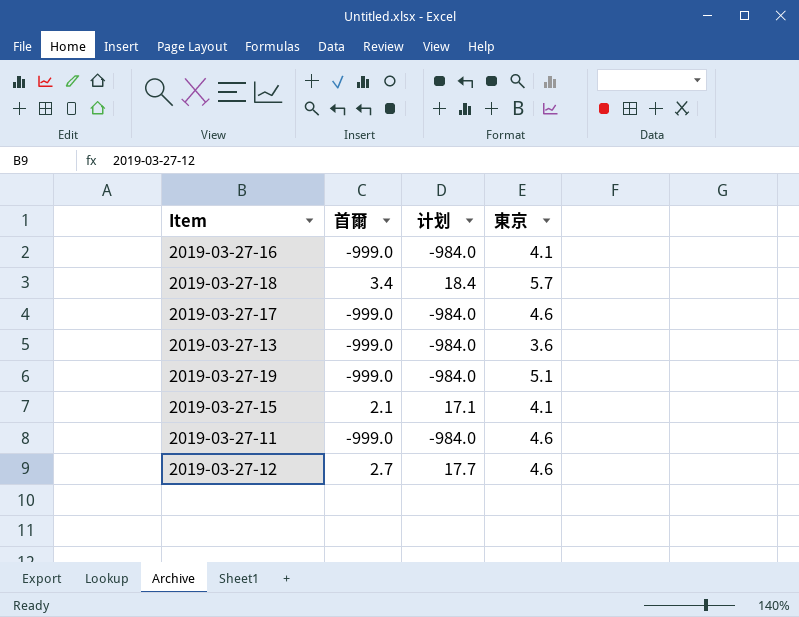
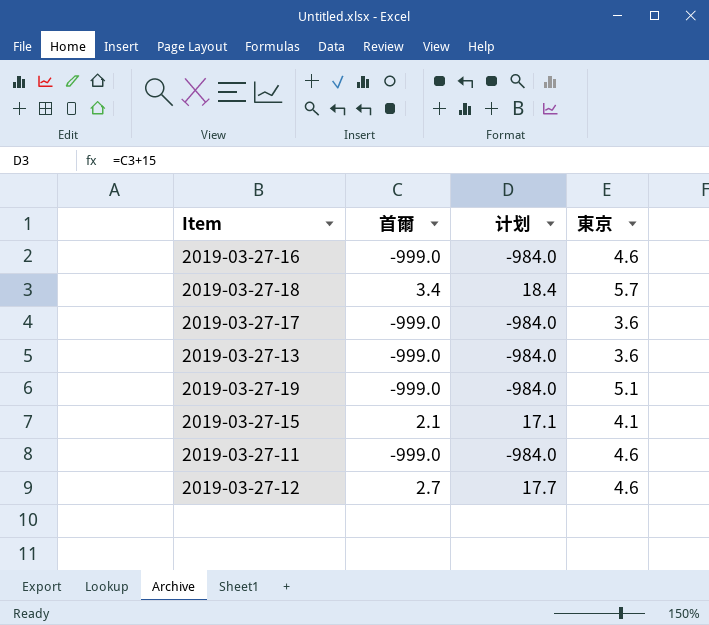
2019-03-27-16 | 東京: 4.1 -> 4.6
2019-03-27-17 | 東京: 4.6 -> 3.6

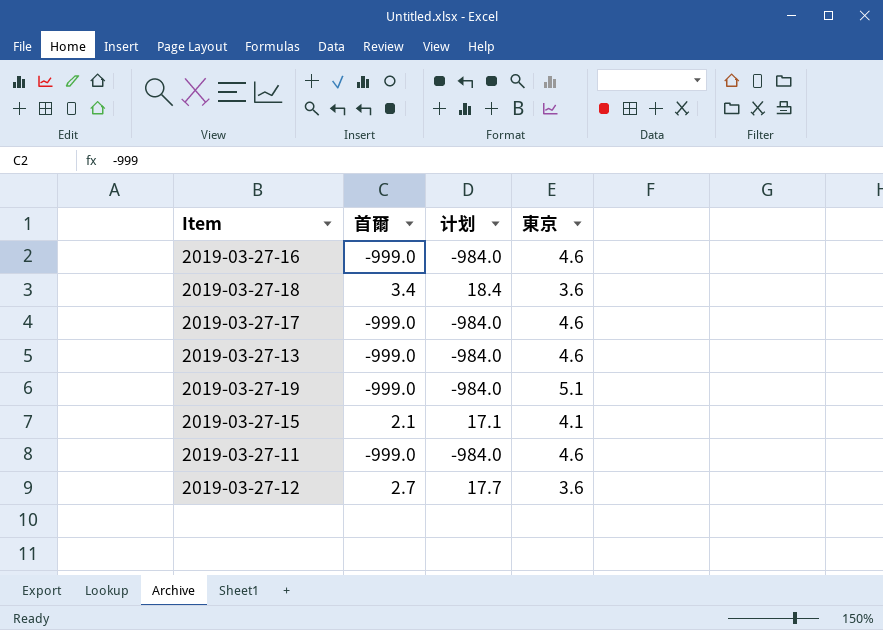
2019-03-27-18 | 東京: 5.7 -> 3.6
2019-03-27-17 | 東京: 3.6 -> 4.6
2019-03-27-13 | 東京: 3.6 -> 4.6
2019-03-27-12 | 東京: 4.6 -> 3.6

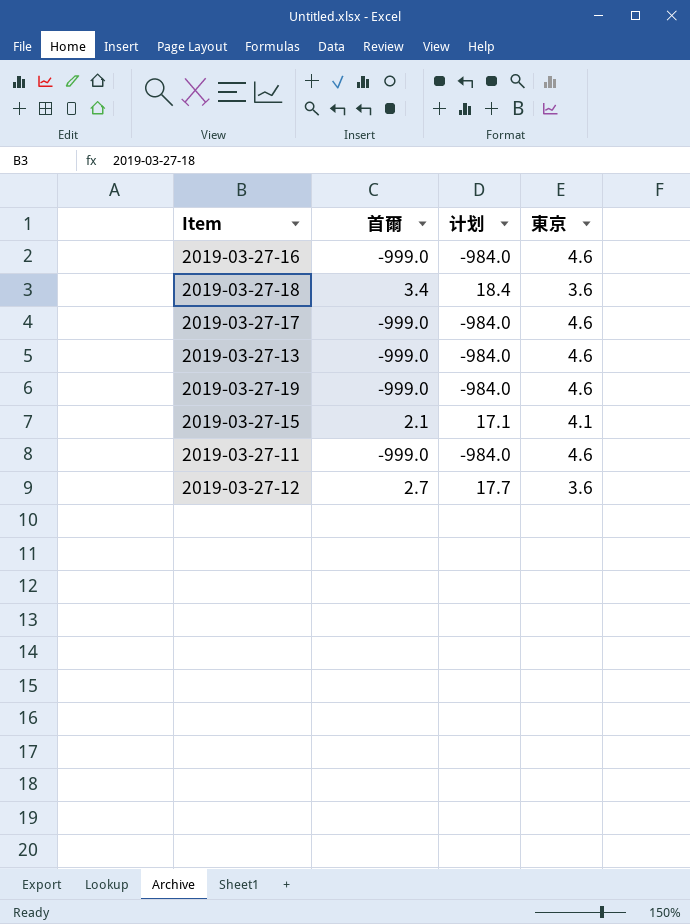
2019-03-27-19 | 東京: 5.1 -> 4.6

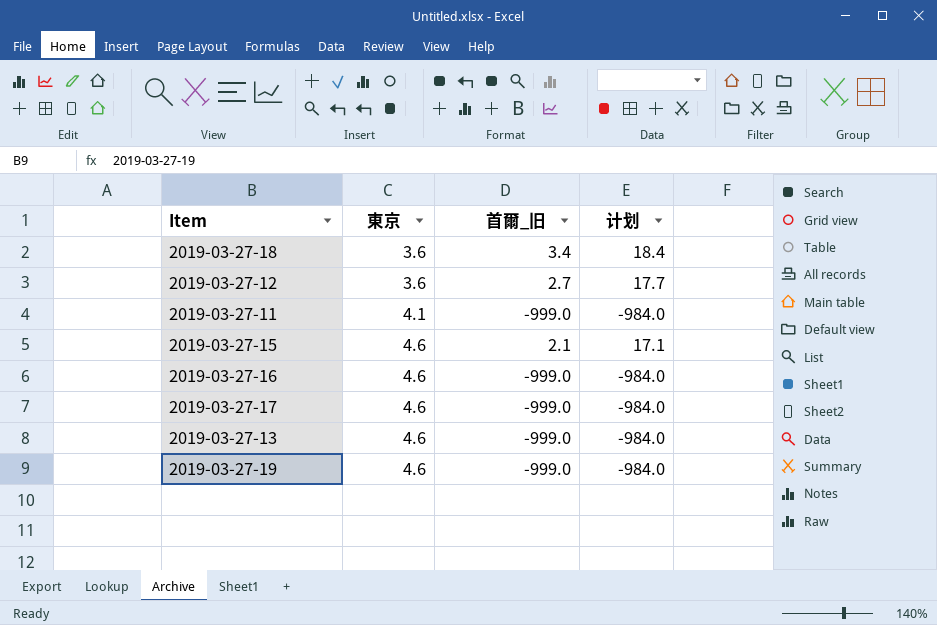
row order: none -> 東京 ascending
column 東京 | position: 4 -> 2
column name: 首爾 -> 首爾_旧
2019-03-27-11 | 東京: 4.6 -> 4.1
2019-03-27-15 | 東京: 4.1 -> 4.6

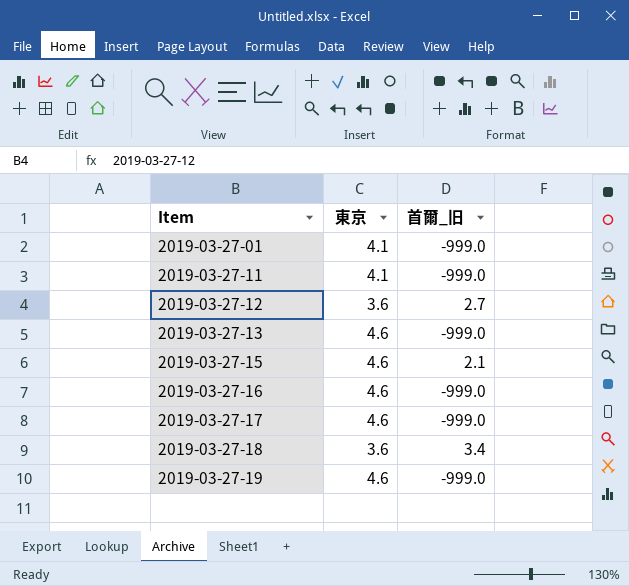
row order: 東京 ascending -> Item ascending
column 计划 | formula: [首爾_旧] + 15 -> none
row 2019-03-27-01: none -> 4.1 | -999.0

